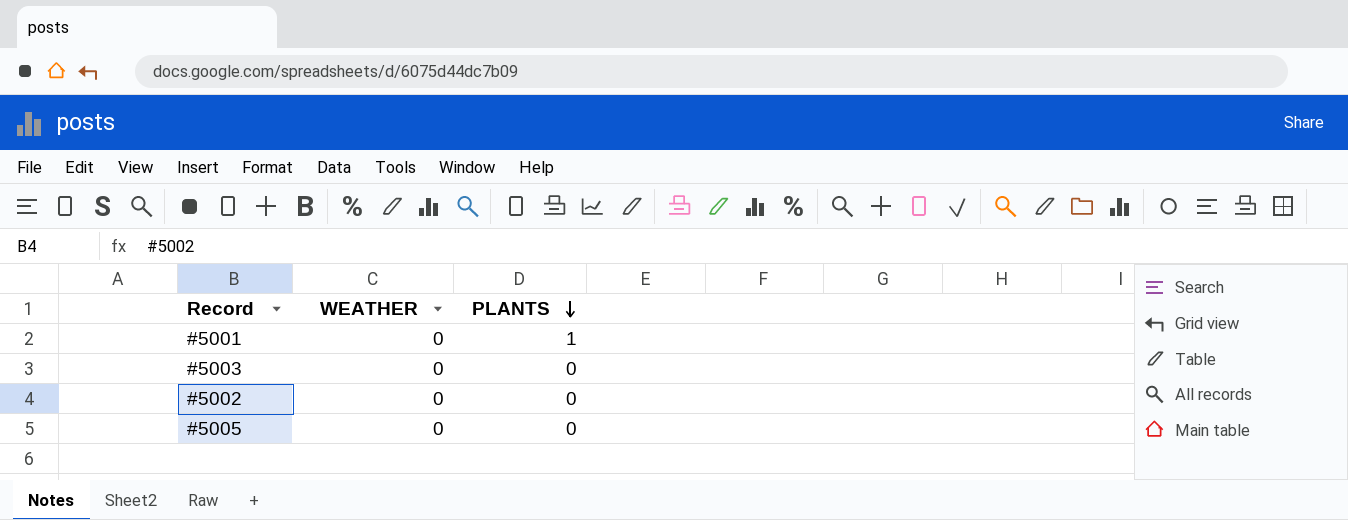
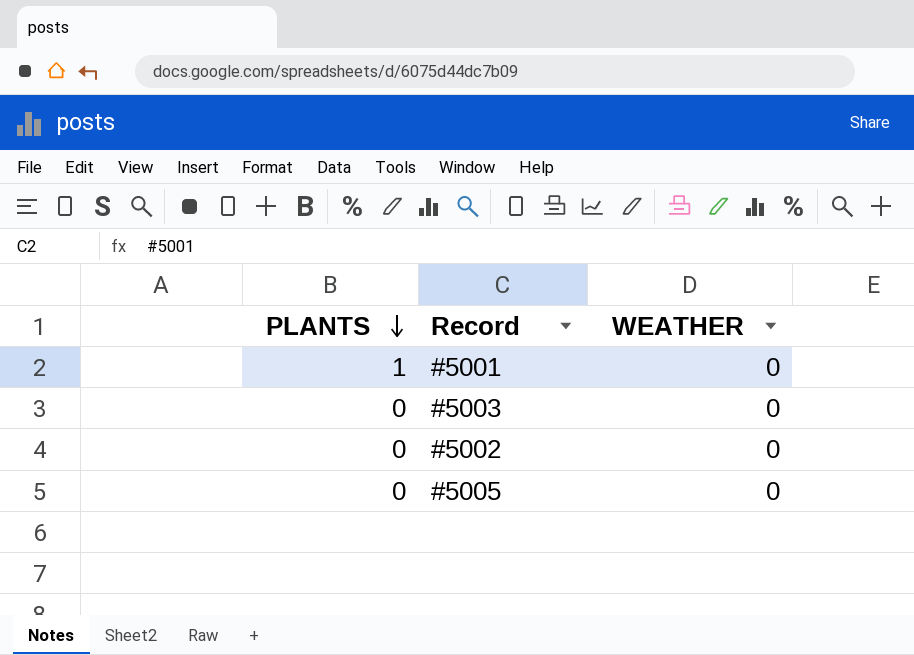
column PLANTS | position: 3 -> 1

